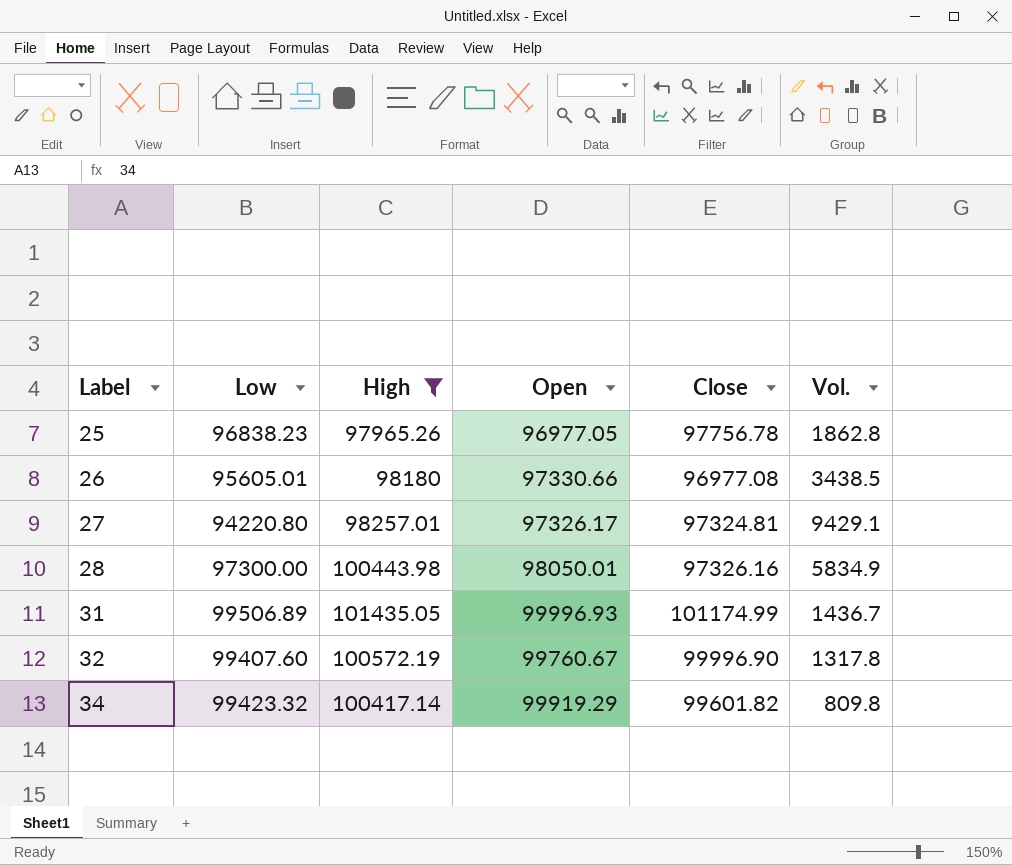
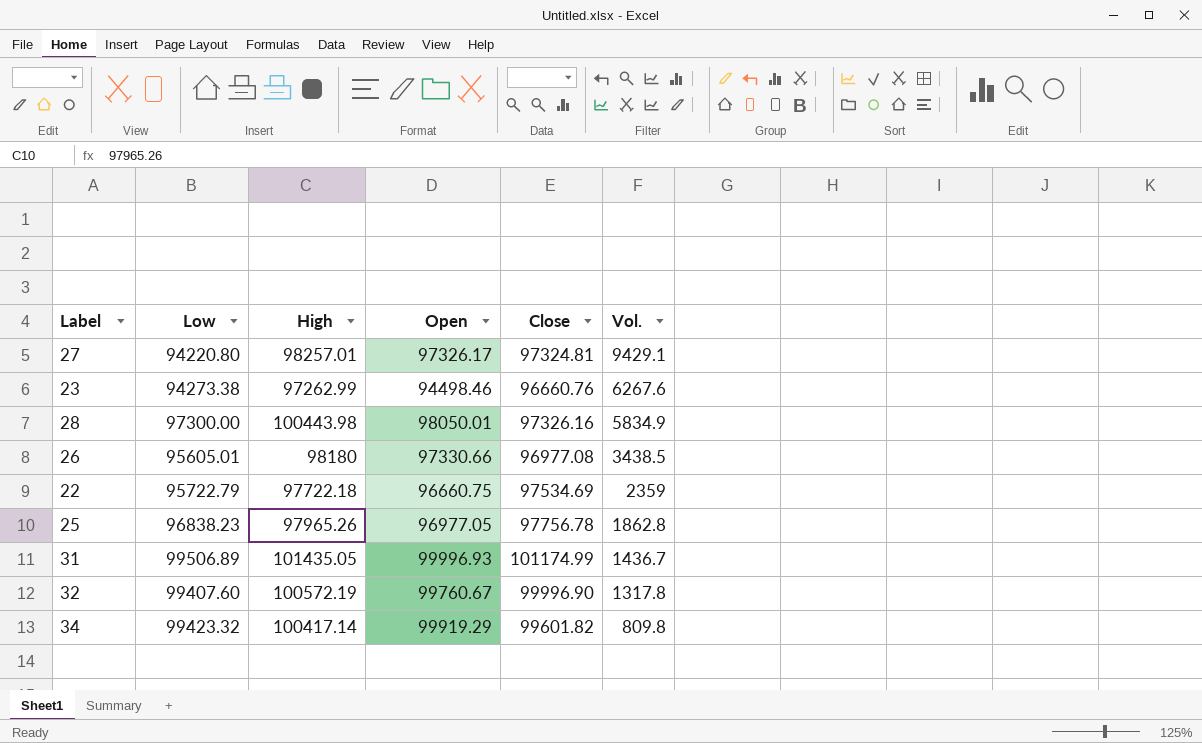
filter: High >= 97965.26 -> none
row order: Label ascending -> Vol. descending

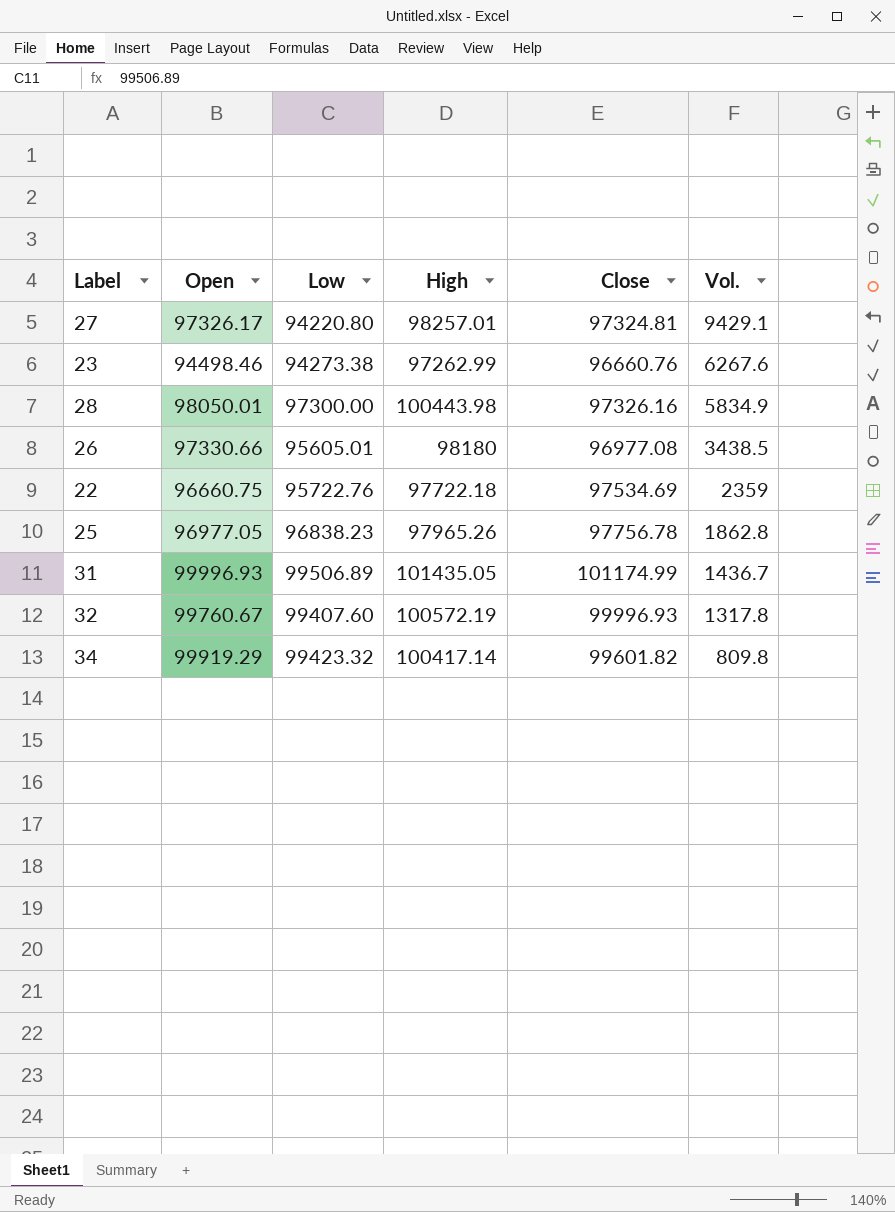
column Open | position: 4 -> 2
22 | Low: 95722.79 -> 95722.76
32 | Close: 99996.90 -> 99996.93

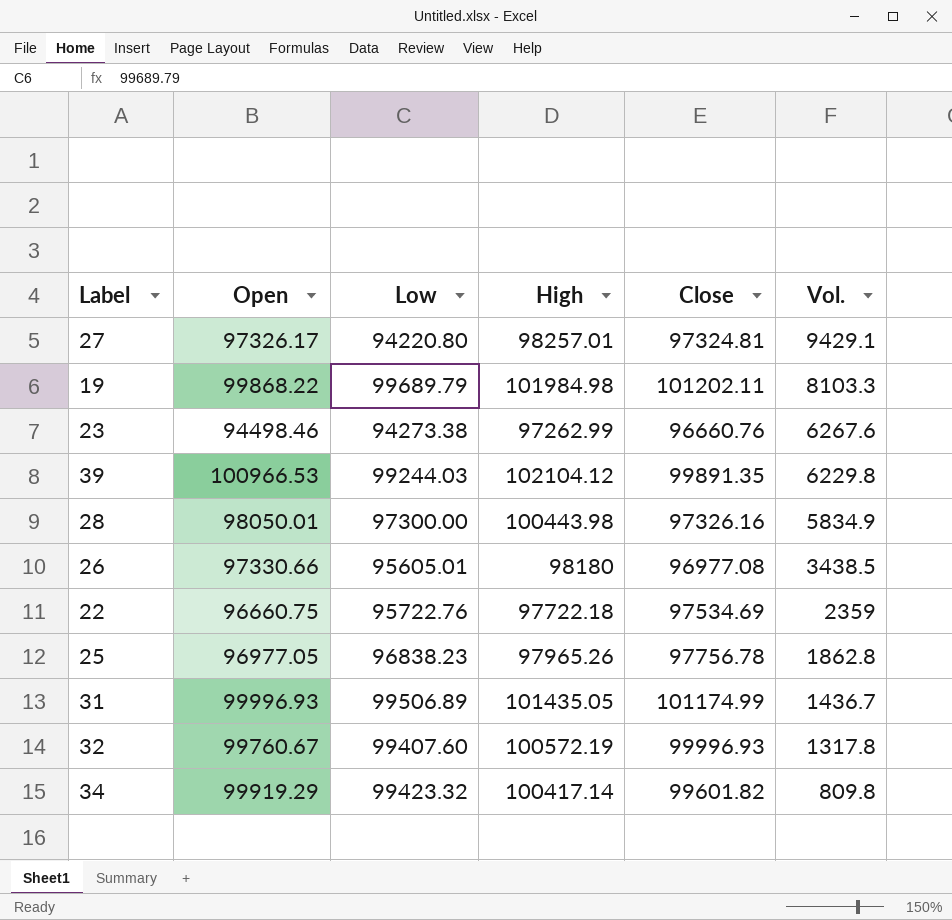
row 19: none -> 99868.22 | 99689.79 | 101984.98 | 101202.11 | 8103.3
row 39: none -> 100966.53 | 99244.03 | 102104.12 | 99891.35 | 6229.8

